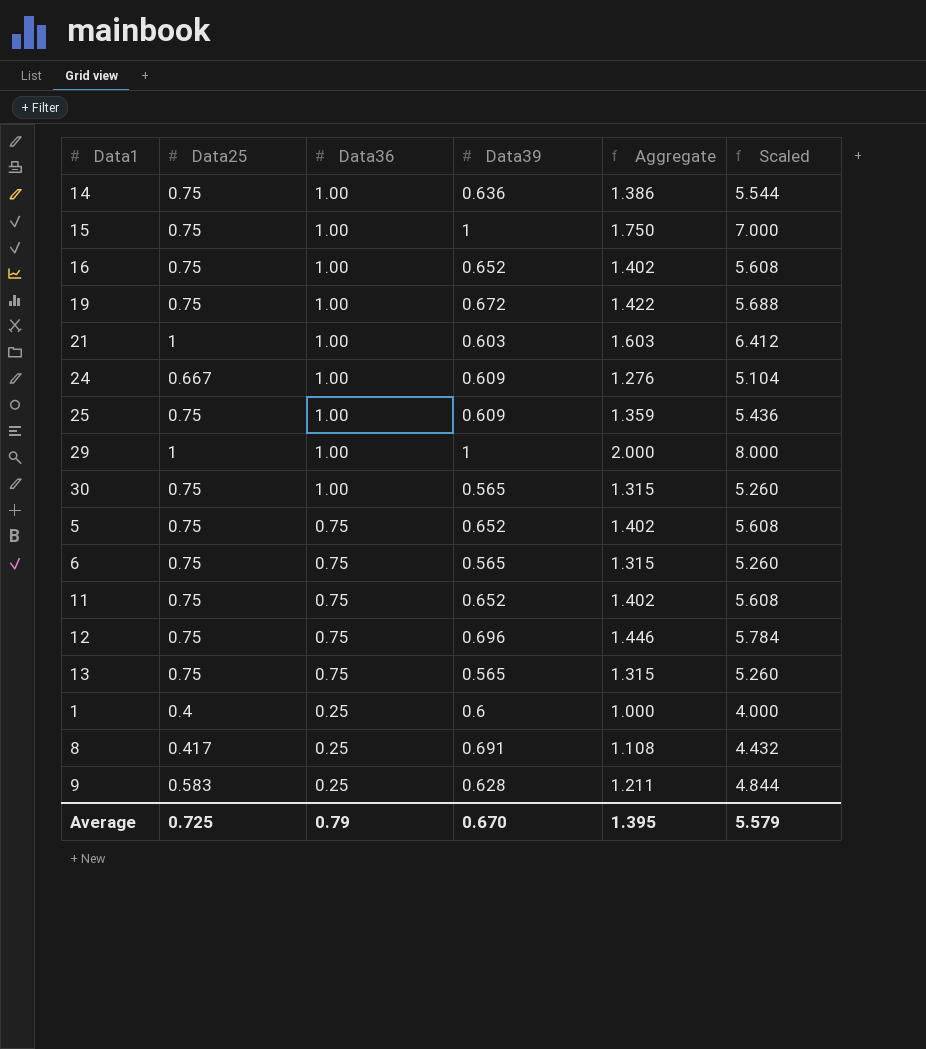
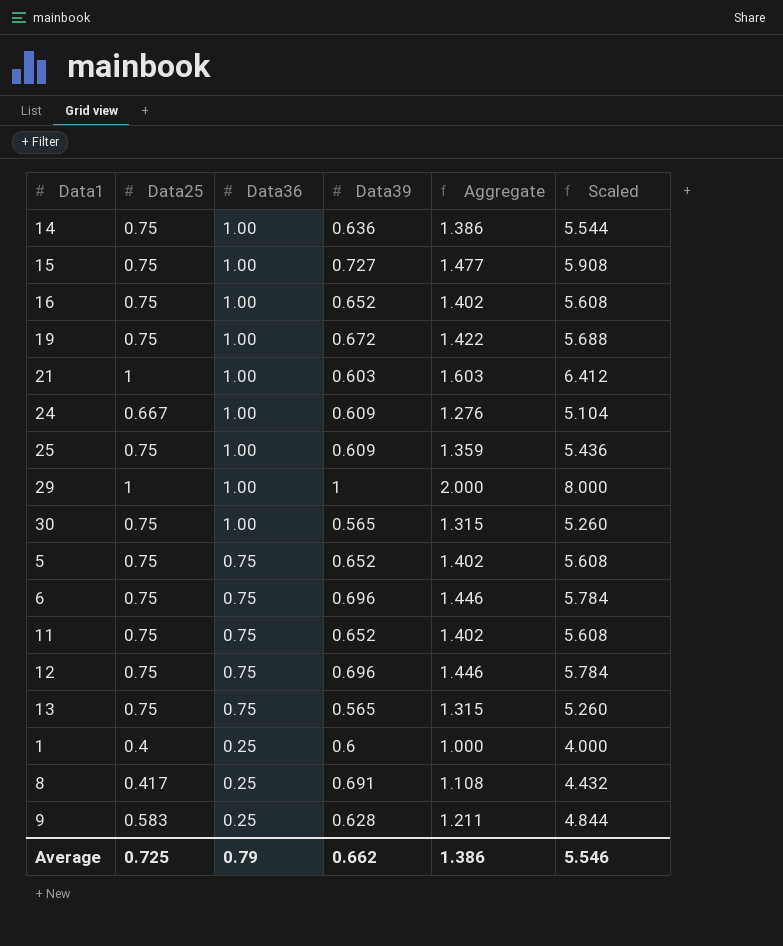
15 | Data39: 1 -> 0.727
15 | Aggregate: 1.750 -> 1.477
15 | Scaled: 7.000 -> 5.908
6 | Data39: 0.565 -> 0.696
6 | Aggregate: 1.315 -> 1.446
6 | Scaled: 5.260 -> 5.784
Average | Data39: 0.670 -> 0.662
Average | Aggregate: 1.395 -> 1.386
Average | Scaled: 5.579 -> 5.546

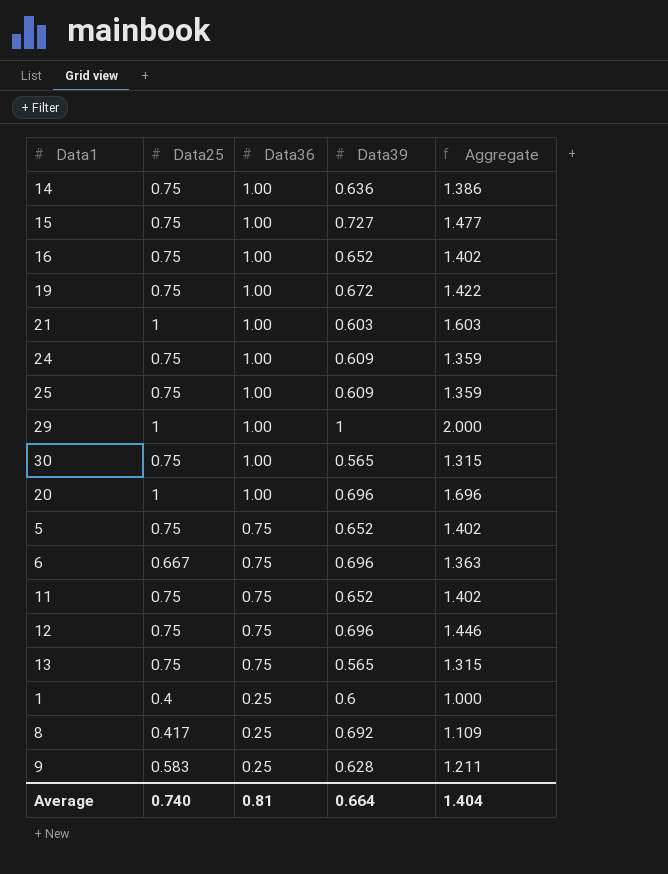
column Scaled | formula: [Aggregate] * 4 -> none
24 | Data25: 0.667 -> 0.75
24 | Aggregate: 1.276 -> 1.359
row 20: none -> 1 | 1.00 | 0.696 | 1.696
6 | Data25: 0.75 -> 0.667
6 | Aggregate: 1.446 -> 1.363
8 | Data39: 0.691 -> 0.692
8 | Aggregate: 1.108 -> 1.109
Average | Data25: 0.725 -> 0.740
Average | Data36: 0.79 -> 0.81
Average | Data39: 0.662 -> 0.664
Average | Aggregate: 1.386 -> 1.404

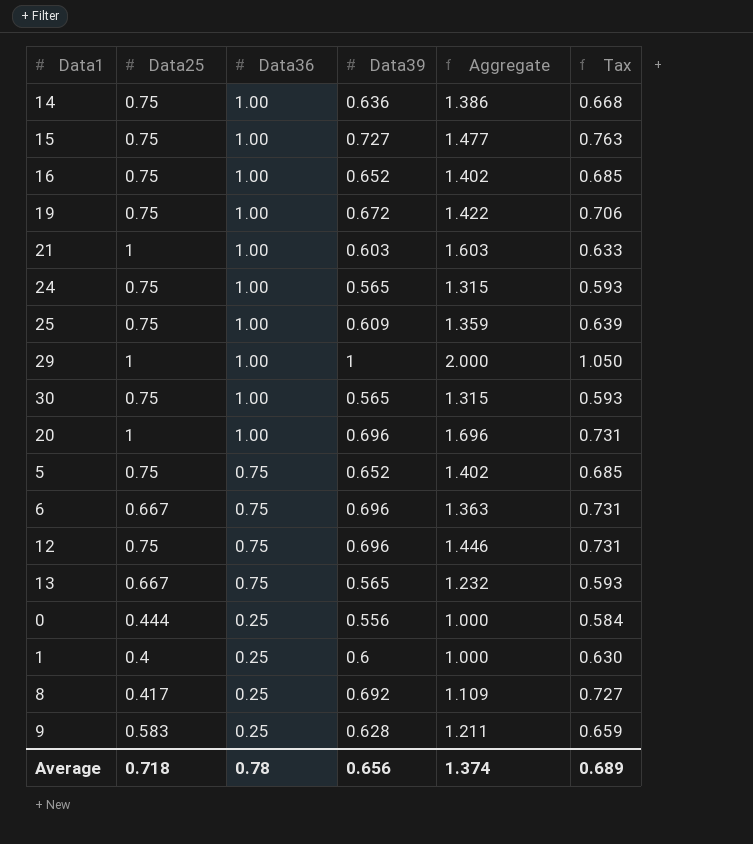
column Tax | formula: none -> [Data39] * 1.05
row 11: 0.75 | 0.75 | 0.652 | 1.402 -> none
24 | Data39: 0.609 -> 0.565
24 | Aggregate: 1.359 -> 1.315
13 | Data25: 0.75 -> 0.667
13 | Aggregate: 1.315 -> 1.232
row 0: none -> 0.444 | 0.25 | 0.556 | 1.000 | 0.584
Average | Data25: 0.740 -> 0.718
Average | Data36: 0.81 -> 0.78
Average | Data39: 0.664 -> 0.656
Average | Aggregate: 1.404 -> 1.374

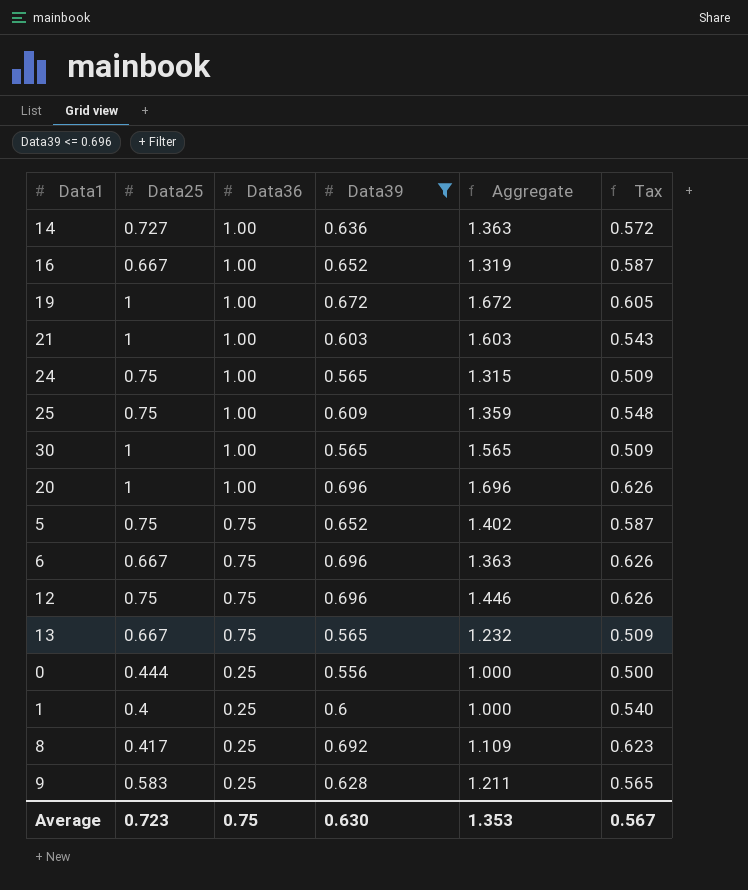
filter: none -> Data39 <= 0.696
column Tax | formula: [Data39] * 1.05 -> [Data39] * 0.9
14 | Data25: 0.75 -> 0.727
14 | Aggregate: 1.386 -> 1.363
16 | Data25: 0.75 -> 0.667
16 | Aggregate: 1.402 -> 1.319
19 | Data25: 0.75 -> 1
19 | Aggregate: 1.422 -> 1.672
30 | Data25: 0.75 -> 1
30 | Aggregate: 1.315 -> 1.565
Average | Data25: 0.718 -> 0.723
Average | Data36: 0.78 -> 0.75
Average | Data39: 0.656 -> 0.630
Average | Aggregate: 1.374 -> 1.353
Average | Tax: 0.689 -> 0.567

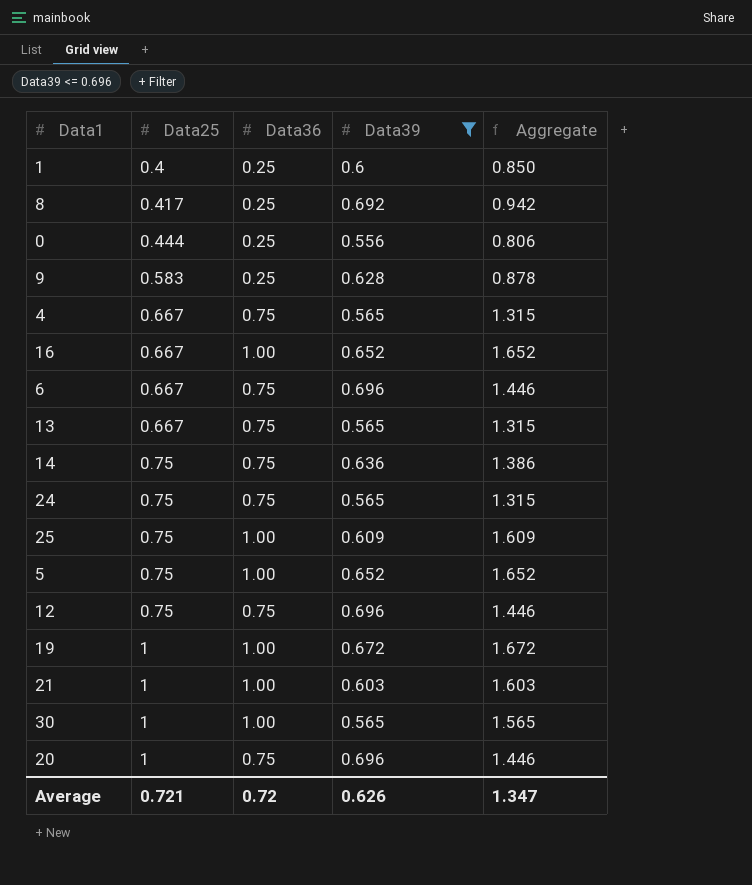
row order: Data36 descending -> Data25 ascending
column Tax | formula: [Data39] * 0.9 -> none
column Aggregate | formula: [Data25] + [Data39] -> [Data36] + [Data39]
row 4: none -> 0.667 | 0.75 | 0.565 | 1.315
14 | Data25: 0.727 -> 0.75
14 | Data36: 1.00 -> 0.75
24 | Data36: 1.00 -> 0.75
5 | Data36: 0.75 -> 1.00
20 | Data36: 1.00 -> 0.75
Average | Data25: 0.723 -> 0.721
Average | Data36: 0.75 -> 0.72
Average | Data39: 0.630 -> 0.626
Average | Aggregate: 1.353 -> 1.347

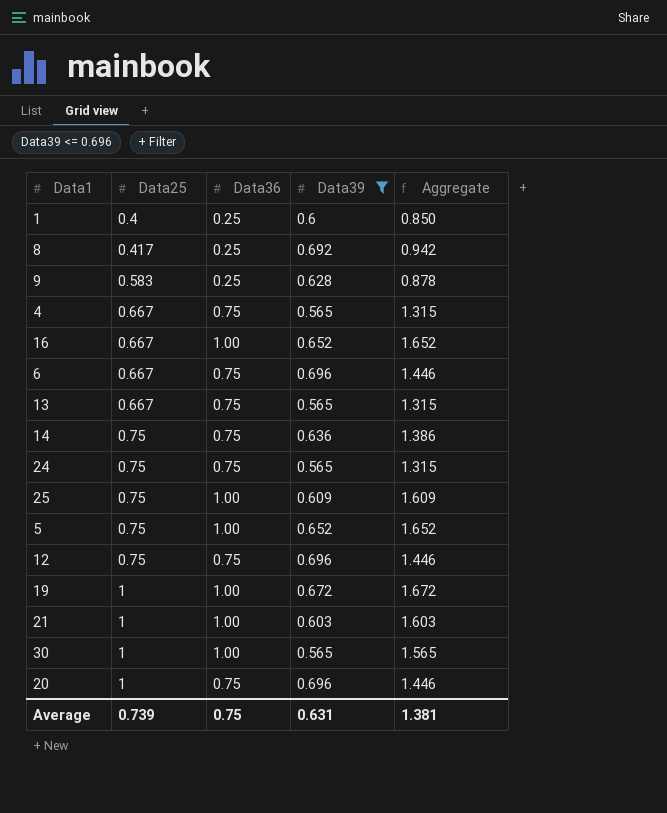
row 0: 0.444 | 0.25 | 0.556 | 0.806 -> none
Average | Data25: 0.721 -> 0.739
Average | Data36: 0.72 -> 0.75
Average | Data39: 0.626 -> 0.631
Average | Aggregate: 1.347 -> 1.381

